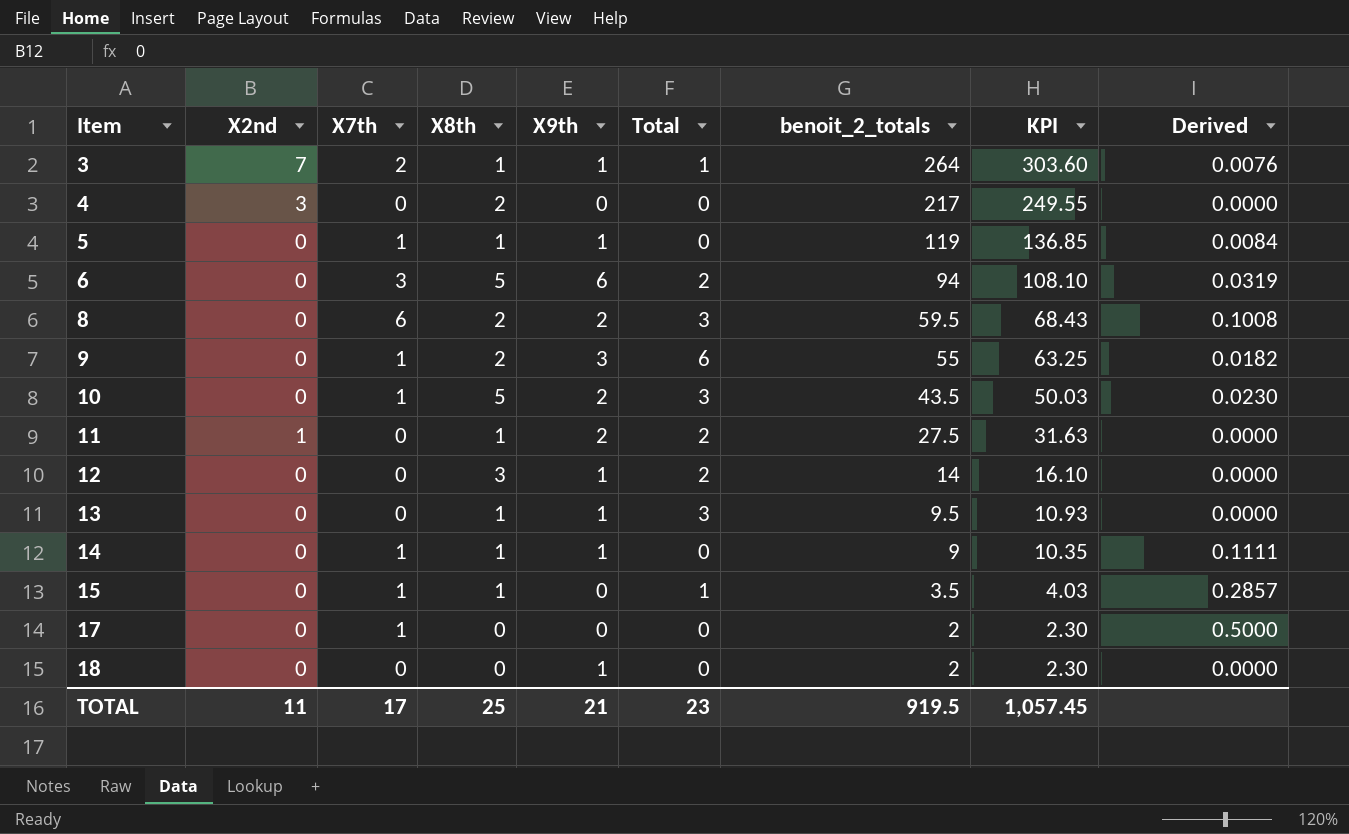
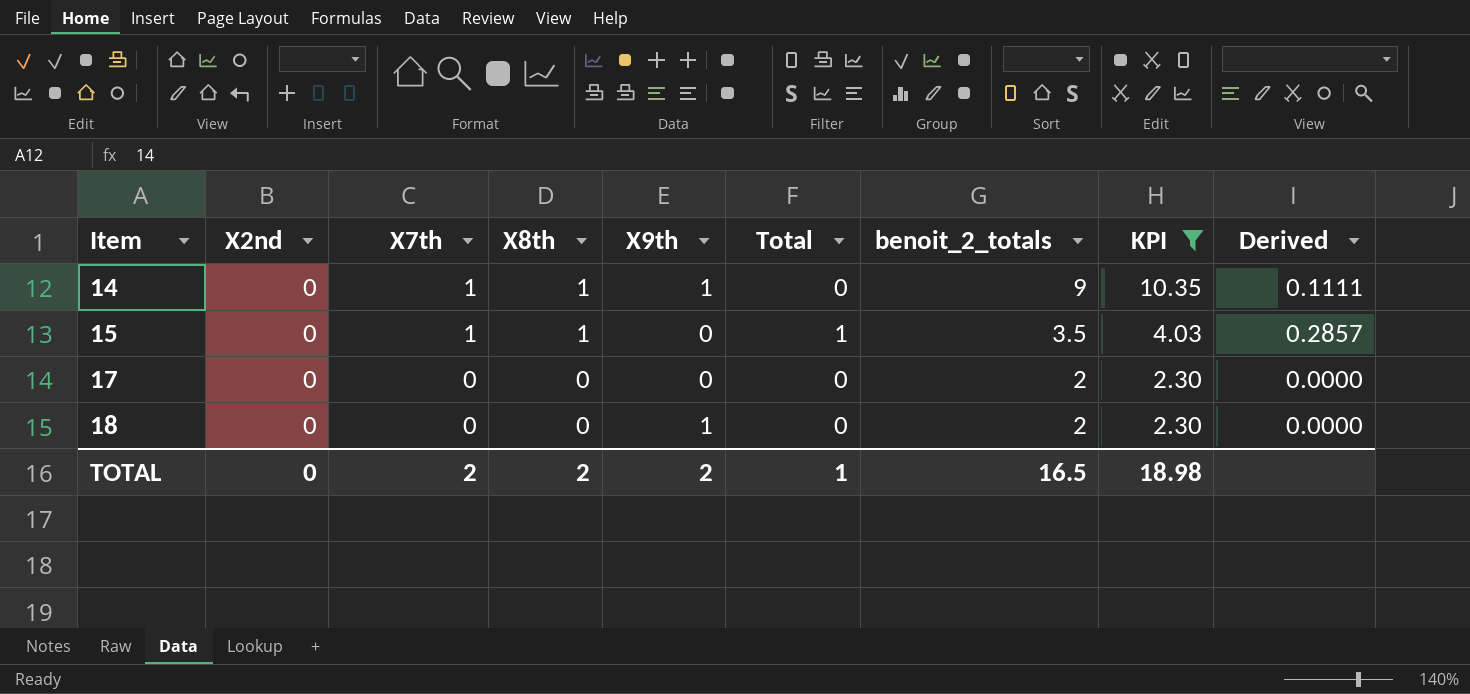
filter: none -> KPI <= 10.35
17 | X7th: 1 -> 0
17 | Derived: 0.5000 -> 0.0000
TOTAL | X2nd: 11 -> 0
TOTAL | X7th: 17 -> 2
TOTAL | X8th: 25 -> 2
TOTAL | X9th: 21 -> 2
TOTAL | Total: 23 -> 1
TOTAL | benoit_2_totals: 919.5 -> 16.5
TOTAL | KPI: 1,057.45 -> 18.98

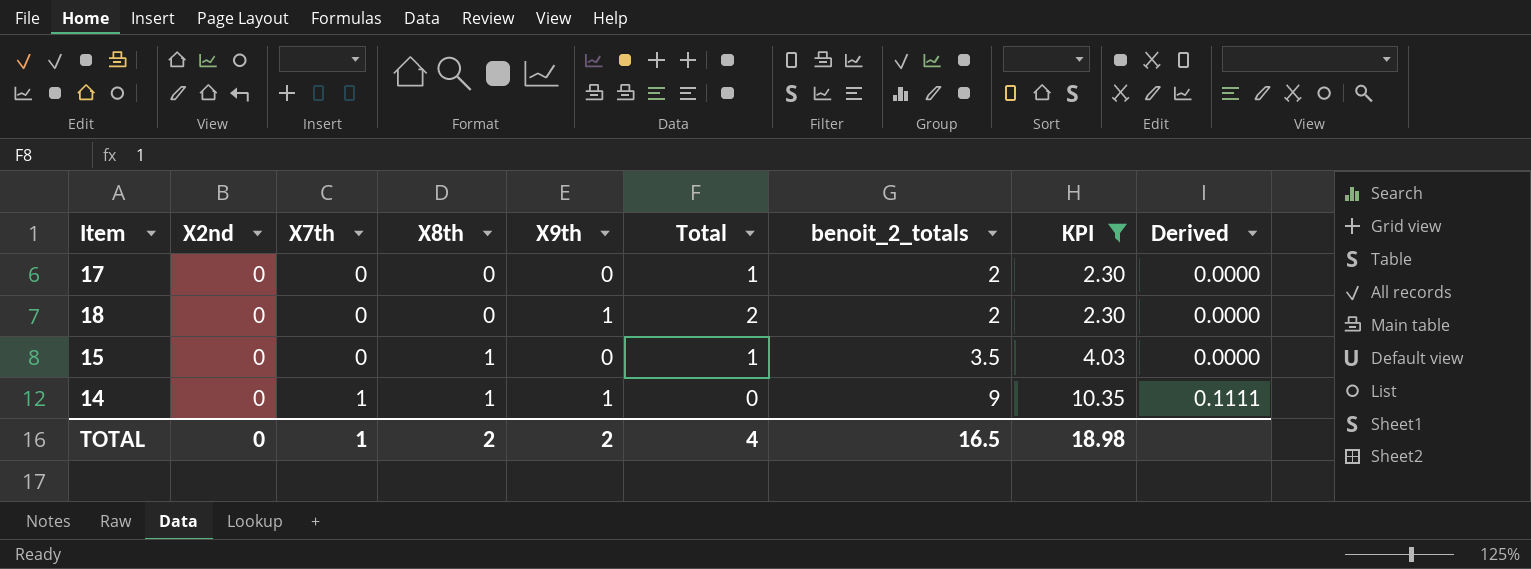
row order: Item ascending -> X7th ascending
17 | Total: 0 -> 1
18 | Total: 0 -> 2
15 | X7th: 1 -> 0
15 | Derived: 0.2857 -> 0.0000
TOTAL | X7th: 2 -> 1
TOTAL | Total: 1 -> 4

